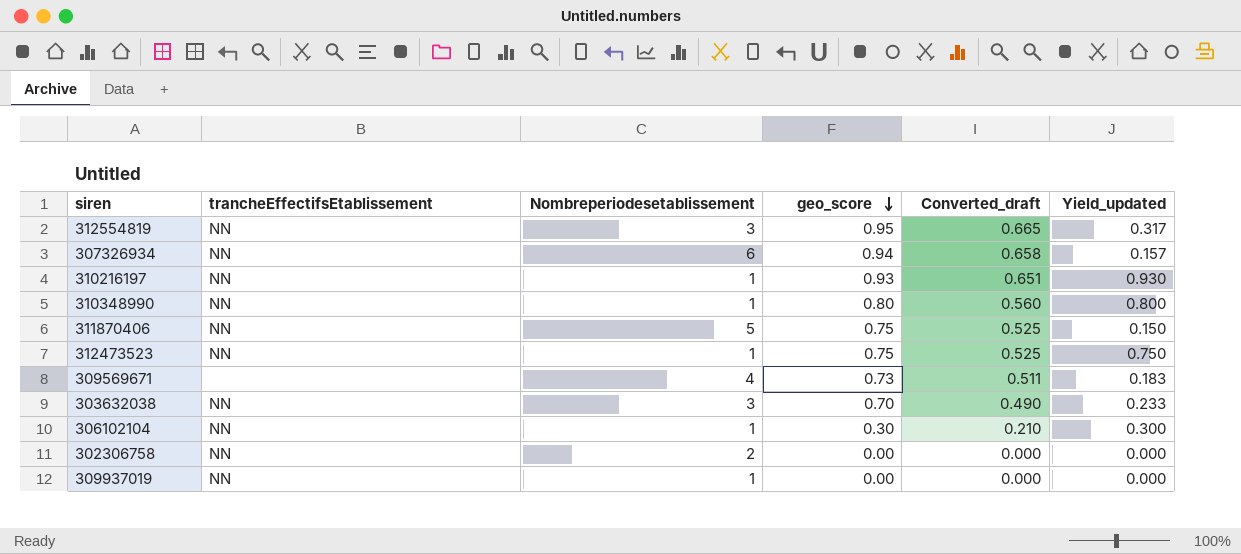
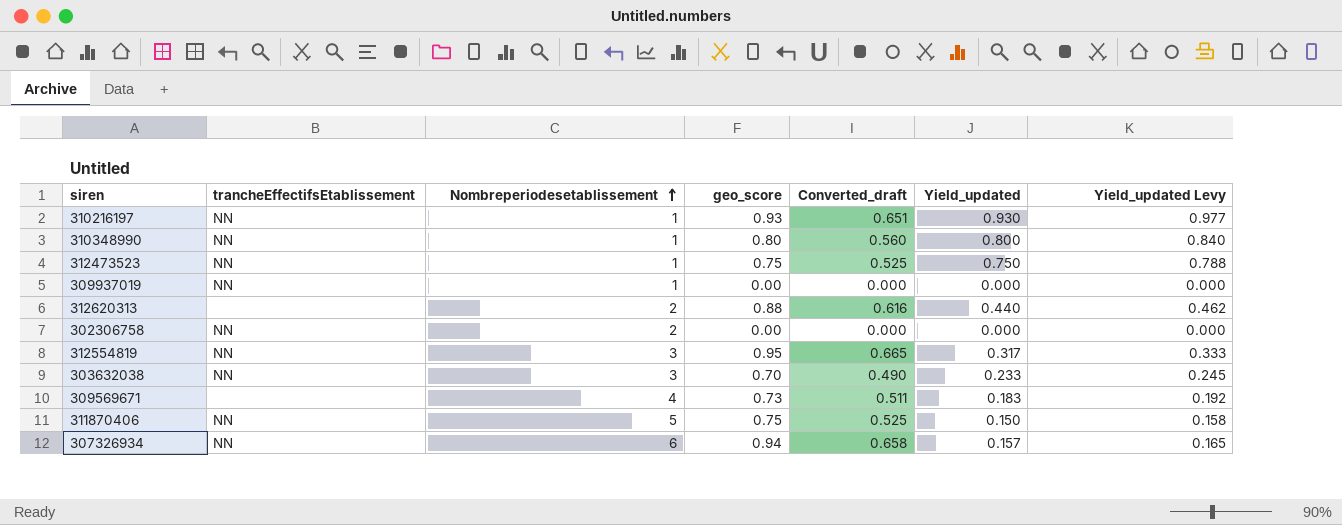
row order: geo_score descending -> Nombreperiodesetablissement ascending
column Yield_updated Levy | formula: none -> [Yield_updated] * 1.05
row 306102104: NN | 1 | 0.30 | 0.210 | 0.300 -> none
row 312620313: none -> none | 2 | 0.88 | 0.616 | 0.440 | 0.462

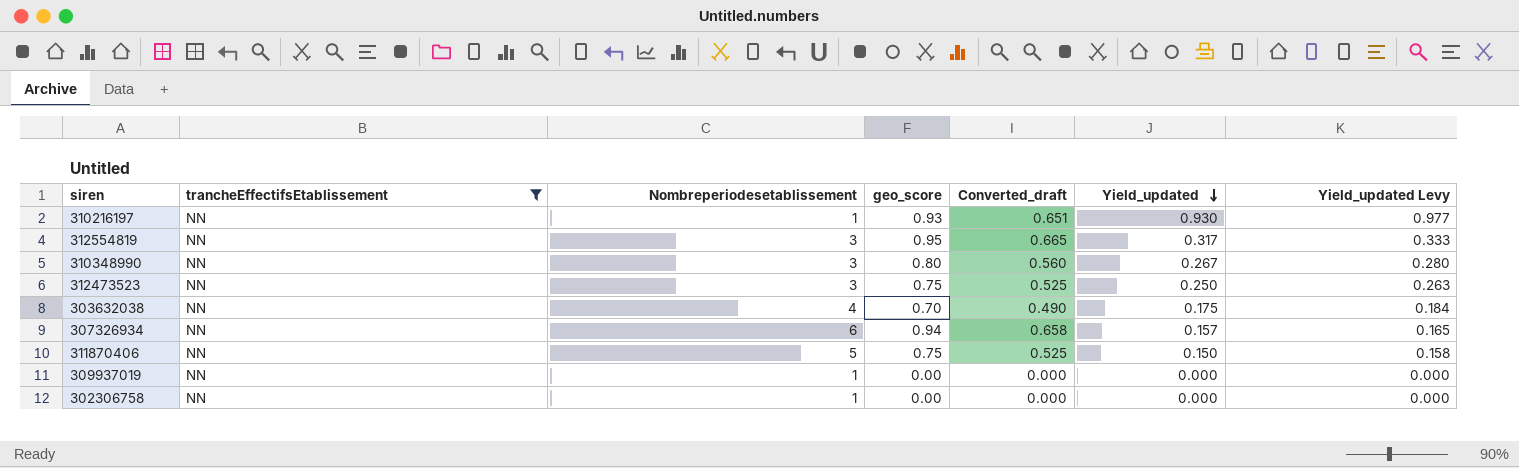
filter: none -> trancheEffectifsEtablissement = NN
row order: Nombreperiodesetablissement ascending -> Yield_updated descending
310348990 | Nombreperiodesetablissement: 1 -> 3
310348990 | Yield_updated: 0.800 -> 0.267
310348990 | Yield_updated Levy: 0.840 -> 0.280
312473523 | Nombreperiodesetablissement: 1 -> 3
312473523 | Yield_updated: 0.750 -> 0.250
312473523 | Yield_updated Levy: 0.788 -> 0.263
303632038 | Nombreperiodesetablissement: 3 -> 4
303632038 | Yield_updated: 0.233 -> 0.175
303632038 | Yield_updated Levy: 0.245 -> 0.184
302306758 | Nombreperiodesetablissement: 2 -> 1

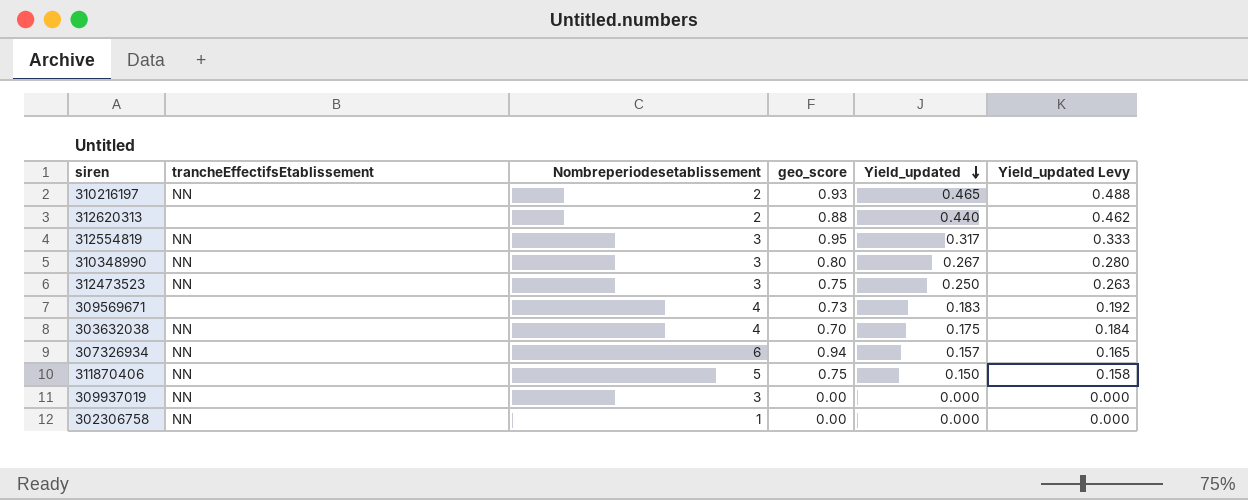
filter: trancheEffectifsEtablissement = NN -> none
column Converted_draft | formula: [geo_score] * 0.7 -> none
310216197 | Nombreperiodesetablissement: 1 -> 2
310216197 | Yield_updated: 0.930 -> 0.465
310216197 | Yield_updated Levy: 0.977 -> 0.488
309937019 | Nombreperiodesetablissement: 1 -> 3

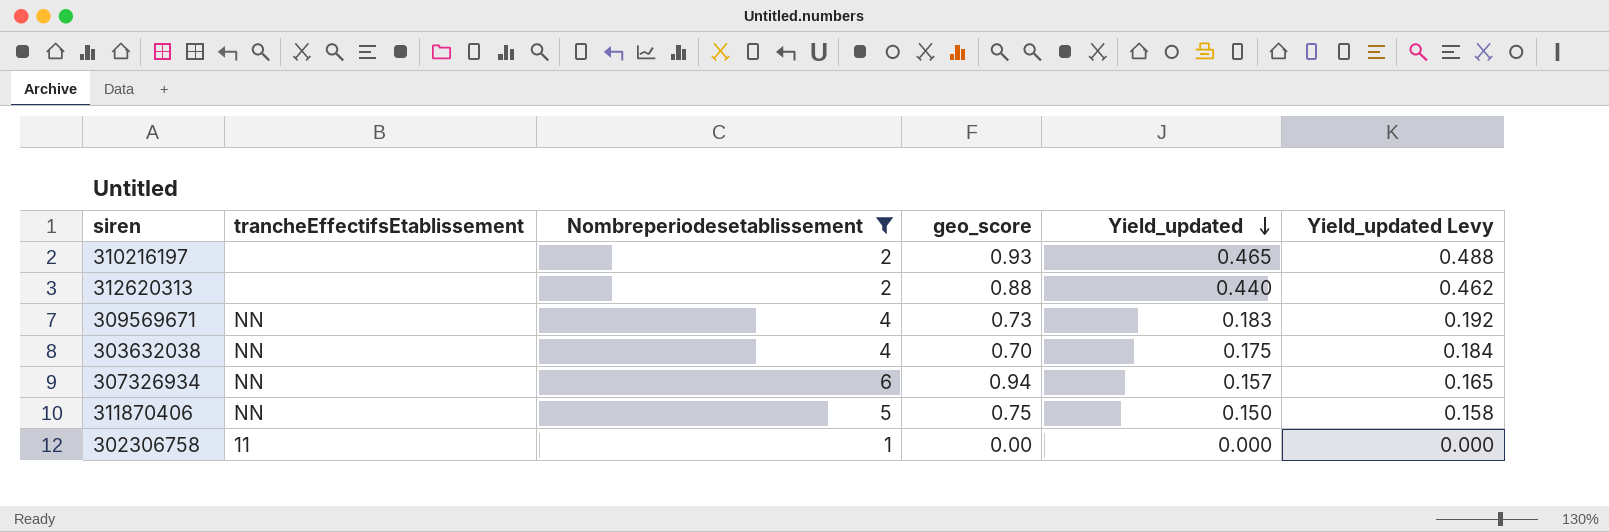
filter: none -> Nombreperiodesetablissement != 3
310216197 | trancheEffectifsEtablissement: NN -> none
309569671 | trancheEffectifsEtablissement: none -> NN
302306758 | trancheEffectifsEtablissement: NN -> 11

